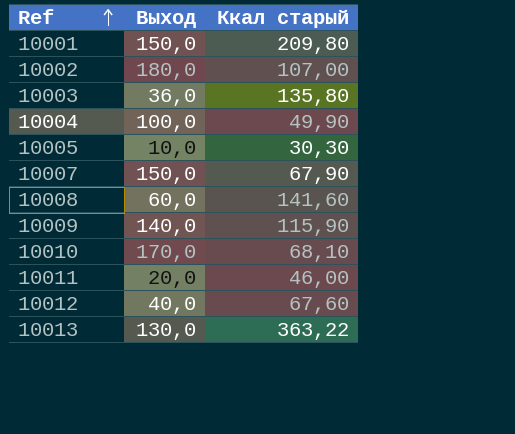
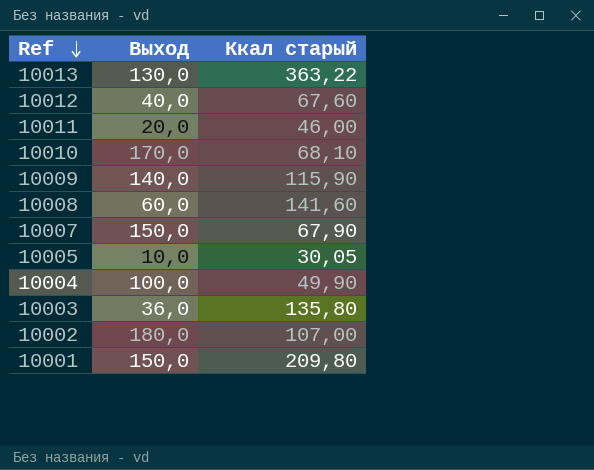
row order: Ref ascending -> Ref descending
10005 | Ккал старый: 30,30 -> 30,05

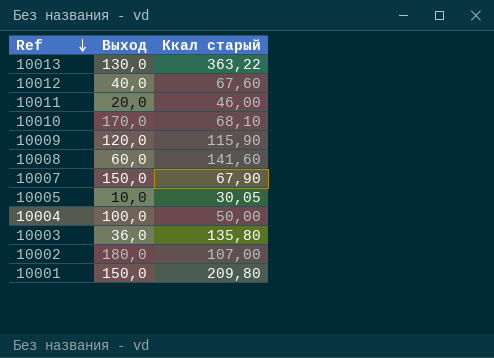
10009 | Выход: 140,0 -> 120,0
10004 | Ккал старый: 49,90 -> 50,00

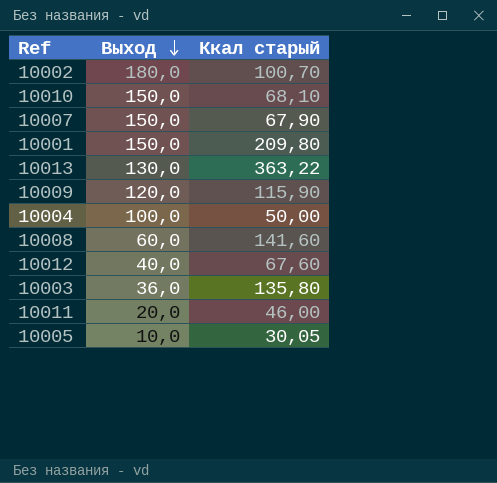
row order: Ref descending -> Выход descending
10002 | Ккал старый: 107,00 -> 100,70
10010 | Выход: 170,0 -> 150,0

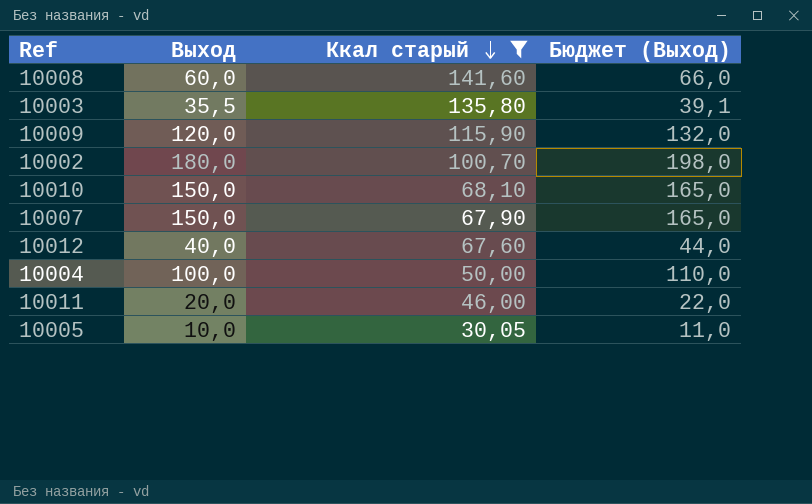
filter: none -> Ккал старый <= 141,60
row order: Выход descending -> Ккал старый descending
column Бюджет (Выход) | formula: none -> [Выход] * 1,1
10003 | Выход: 36,0 -> 35,5

